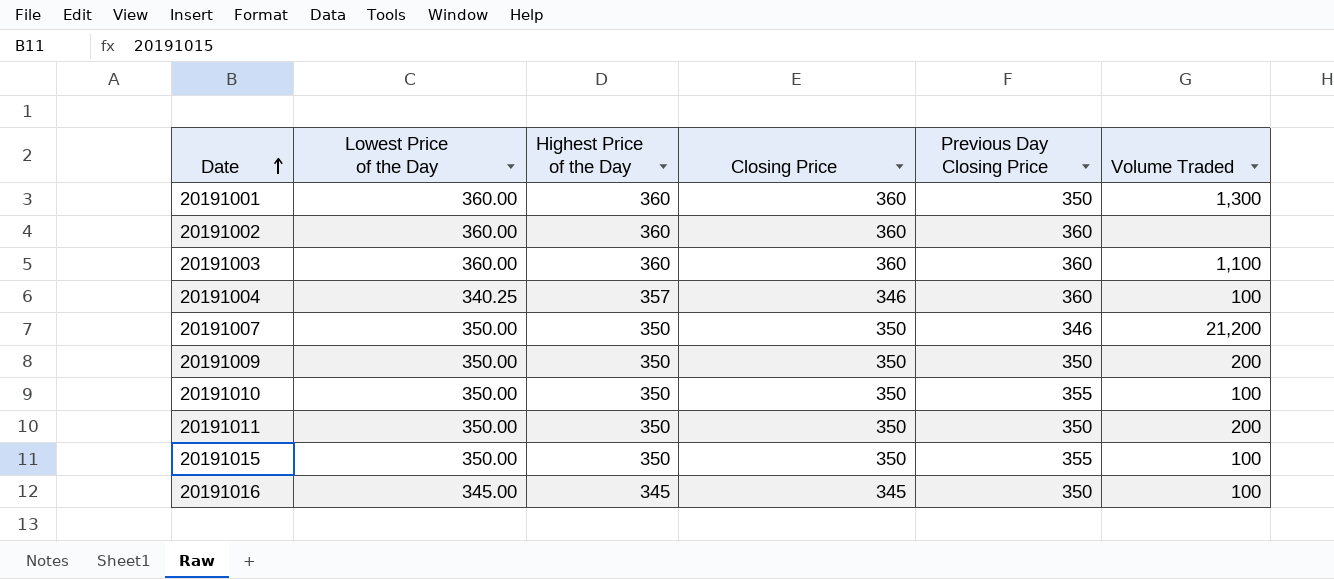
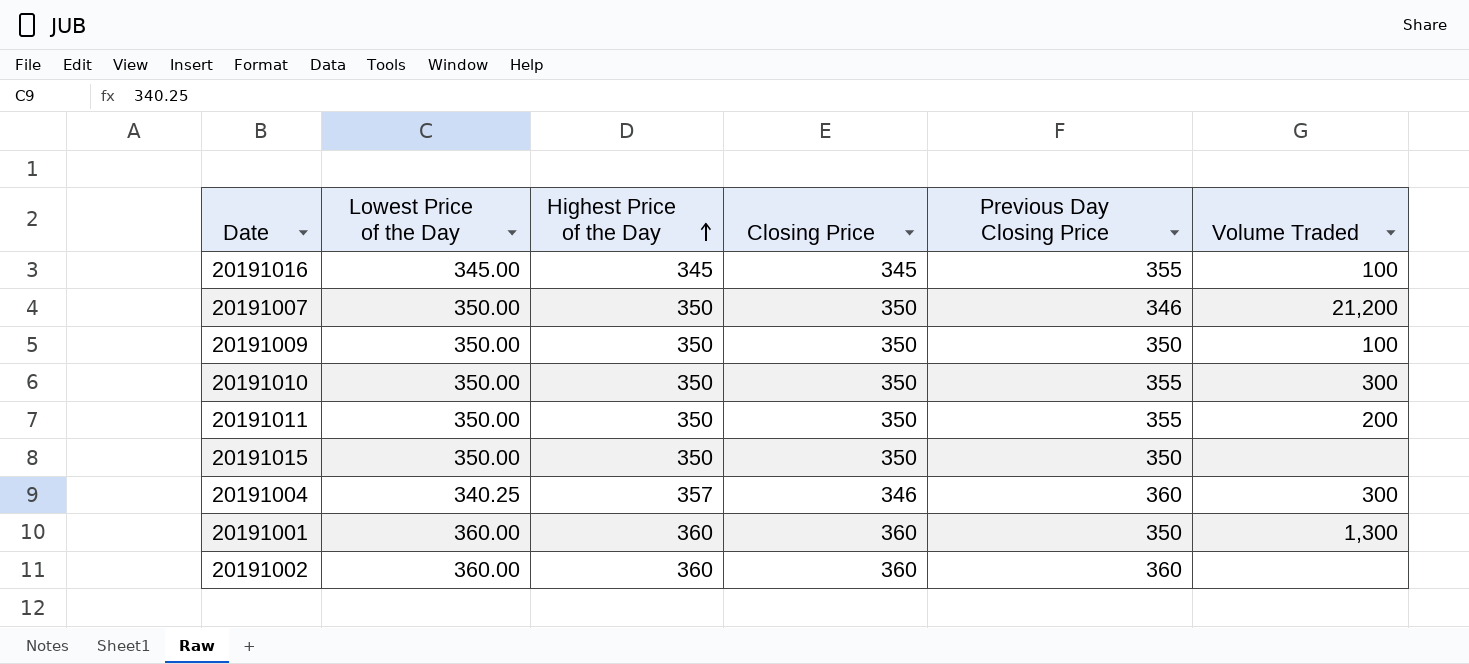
row order: Date ascending -> Highest Price of the Day ascending
row 20191003: 360.00 | 360 | 360 | 360 | 1,100 -> none
20191016 | Previous Day Closing Price: 350 -> 355
20191009 | Volume Traded: 200 -> 100
20191010 | Volume Traded: 100 -> 300
20191011 | Previous Day Closing Price: 350 -> 355
20191015 | Previous Day Closing Price: 355 -> 350
20191015 | Volume Traded: 100 -> none
20191004 | Volume Traded: 100 -> 300

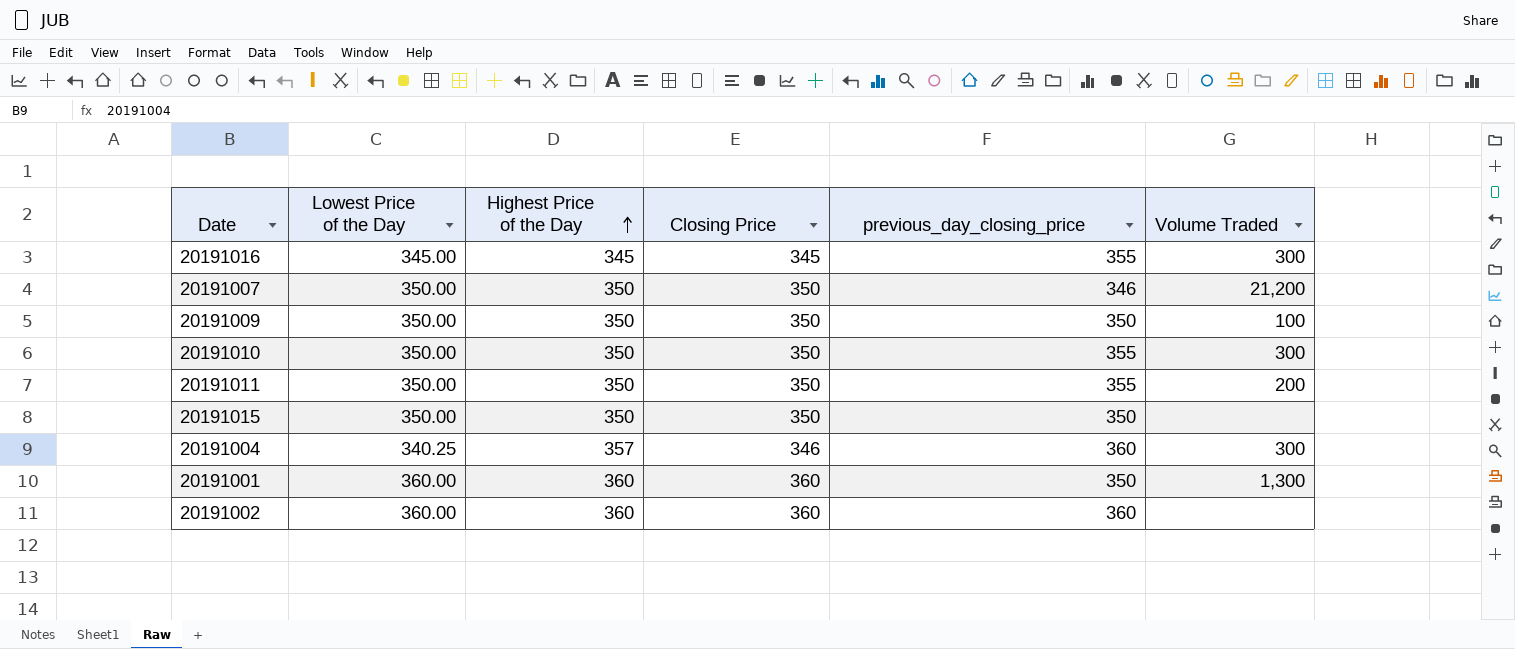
column name: Previous Day Closing Price -> previous_day_closing_price
20191016 | Volume Traded: 100 -> 300

